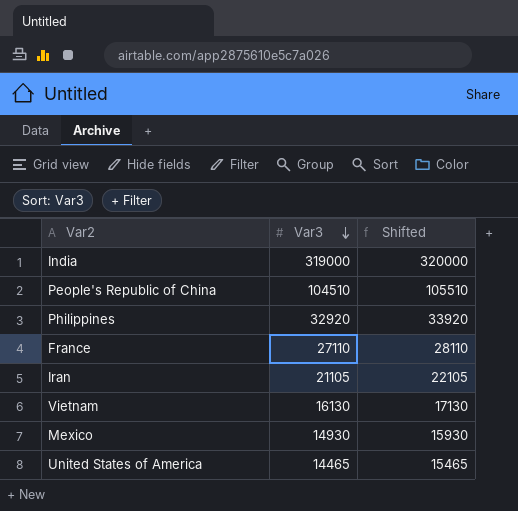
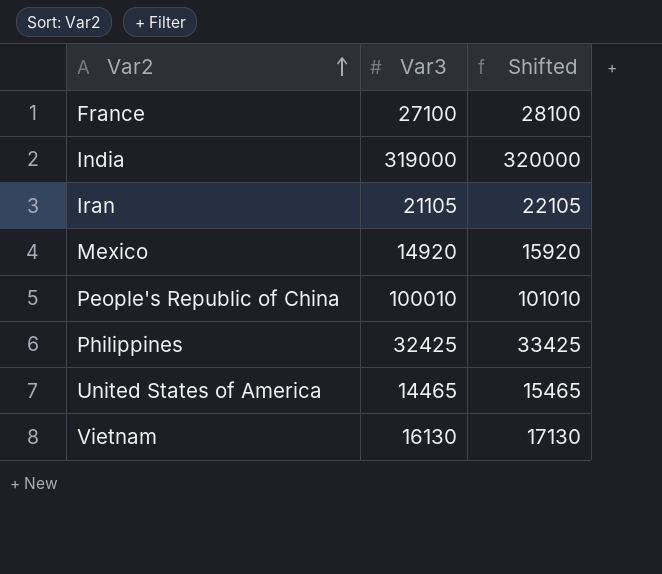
row order: Var3 descending -> Var2 ascending
France | Var3: 27110 -> 27100
France | Shifted: 28110 -> 28100
Mexico | Var3: 14930 -> 14920
Mexico | Shifted: 15930 -> 15920
People's Republic of China | Var3: 104510 -> 100010
People's Republic of China | Shifted: 105510 -> 101010
Philippines | Var3: 32920 -> 32425
Philippines | Shifted: 33920 -> 33425

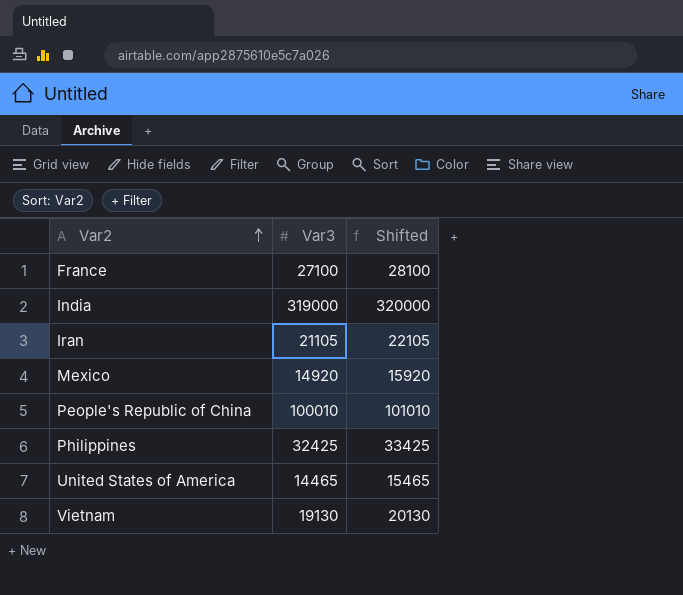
Vietnam | Var3: 16130 -> 19130
Vietnam | Shifted: 17130 -> 20130

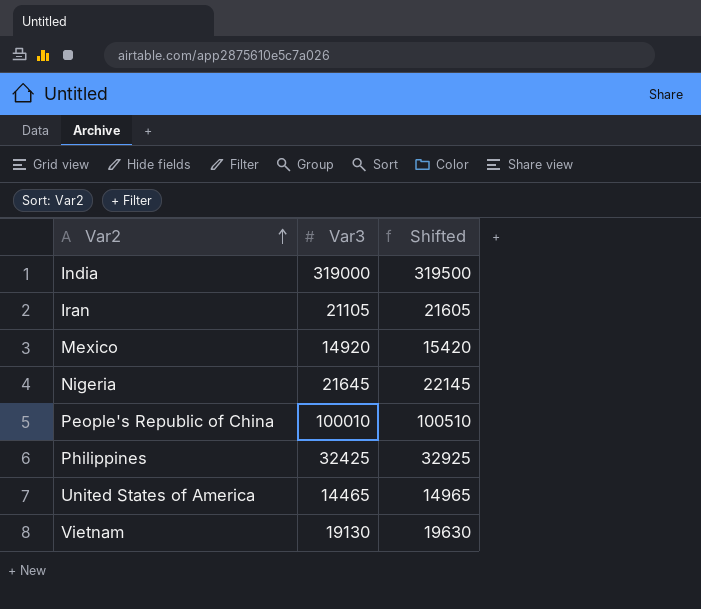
column Shifted | formula: [Var3] + 1000 -> [Var3] + 500
row France: 27100 | 28100 -> none
row Nigeria: none -> 21645 | 22145

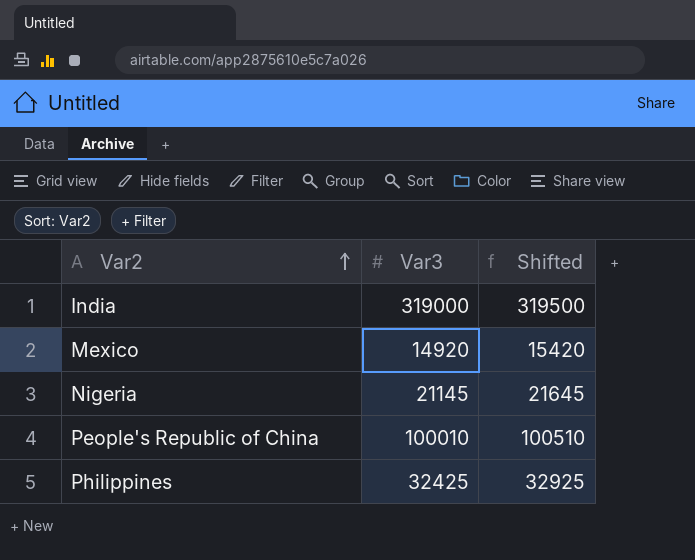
row Iran: 21105 | 21605 -> none
row United States of America: 14465 | 14965 -> none
row Vietnam: 19130 | 19630 -> none
Nigeria | Var3: 21645 -> 21145
Nigeria | Shifted: 22145 -> 21645

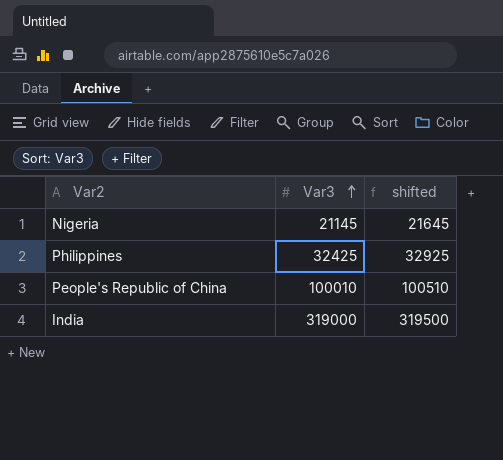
row order: Var2 ascending -> Var3 ascending
column name: Shifted -> shifted
row Mexico: 14920 | 15420 -> none

